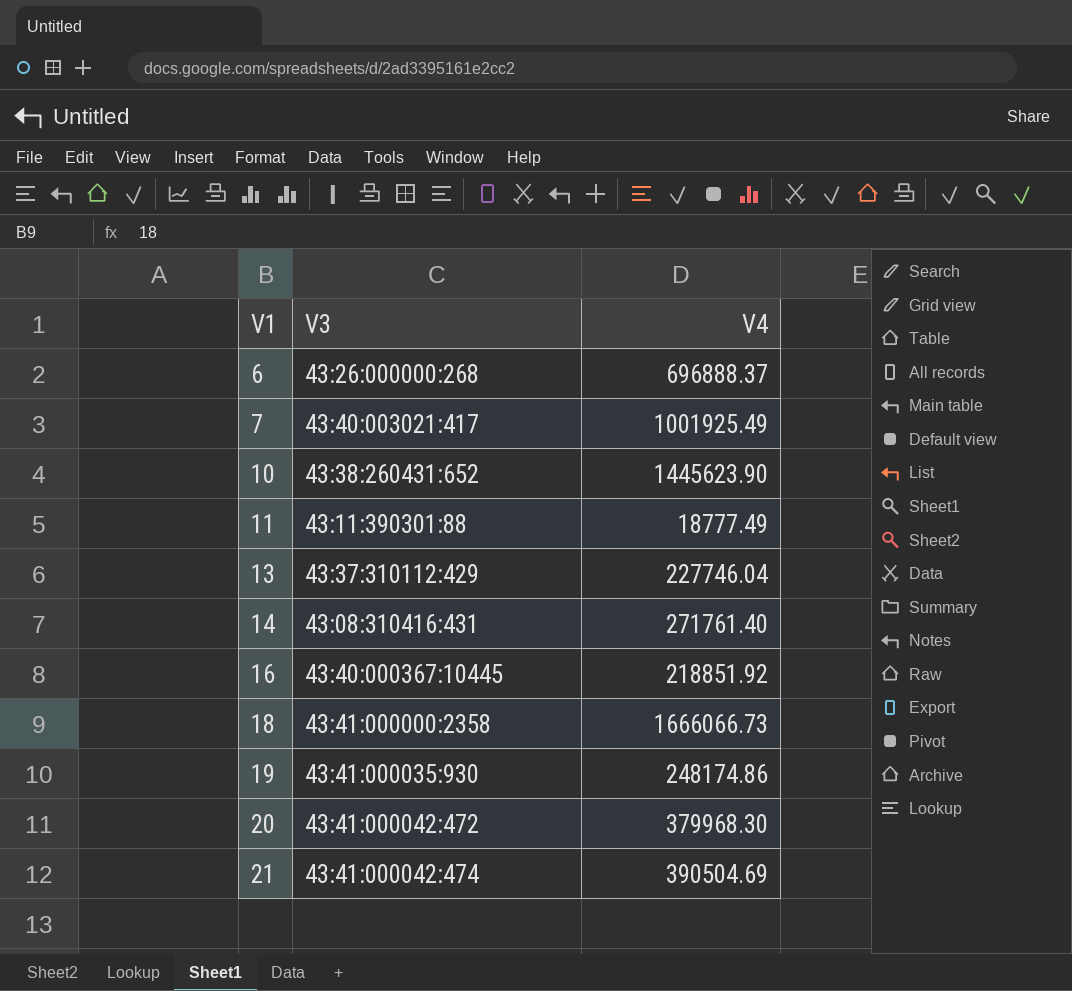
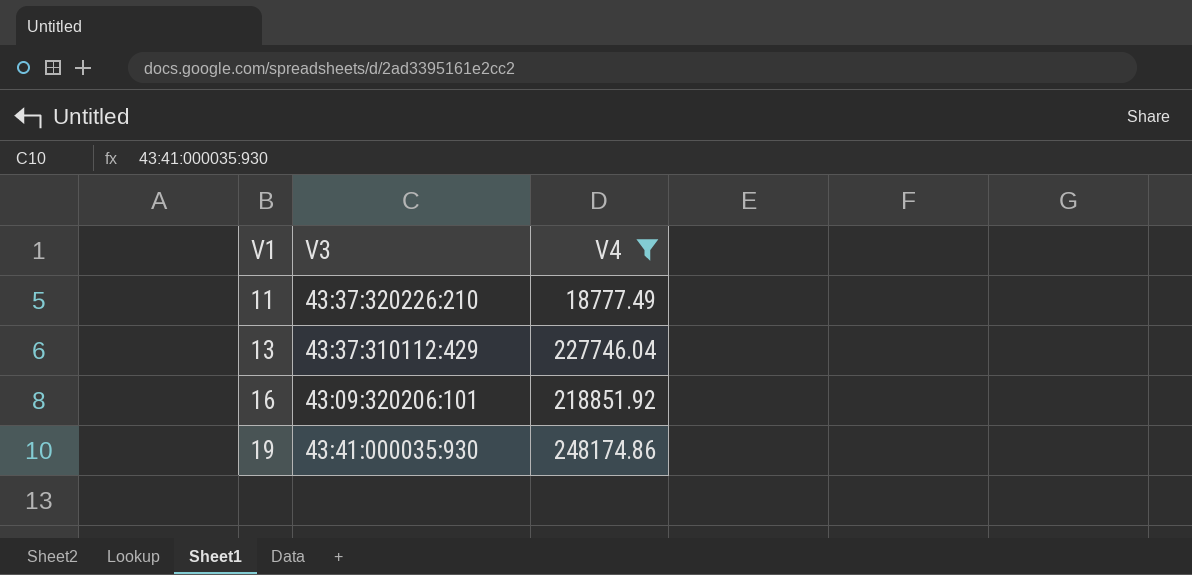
filter: none -> V4 <= 248174.86
11 | V3: 43:11:390301:88 -> 43:37:320226:210
16 | V3: 43:40:000367:10445 -> 43:09:320206:101

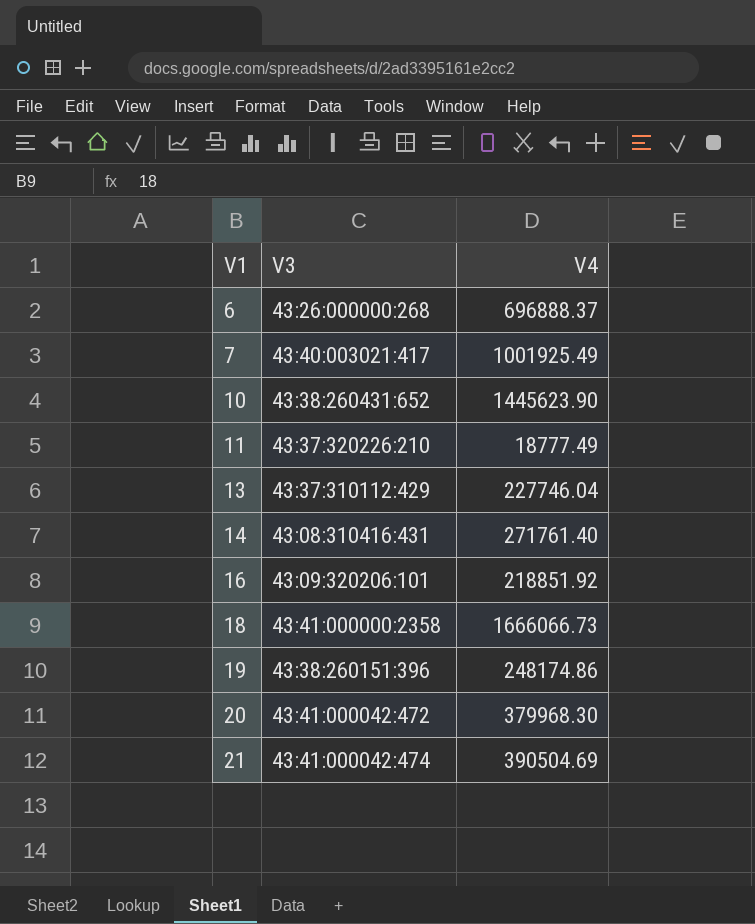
filter: V4 <= 248174.86 -> none
19 | V3: 43:41:000035:930 -> 43:38:260151:396

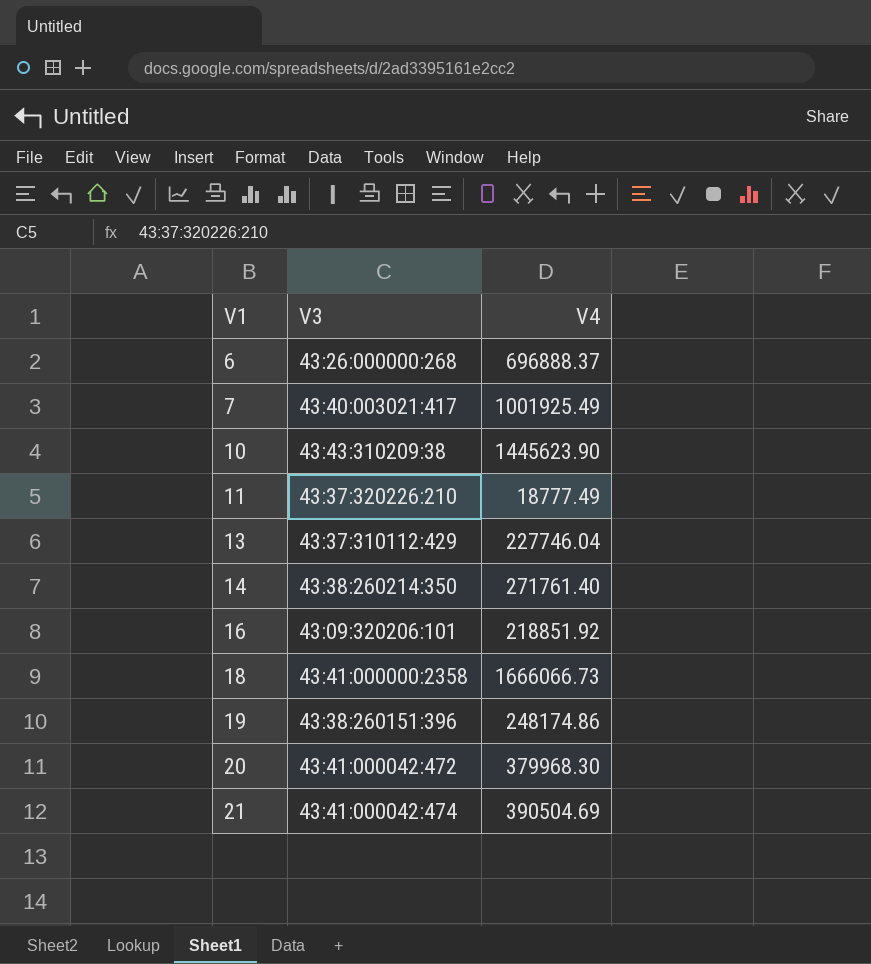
10 | V3: 43:38:260431:652 -> 43:43:310209:38
14 | V3: 43:08:310416:431 -> 43:38:260214:350

